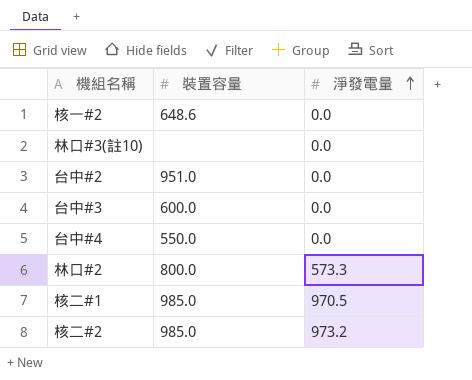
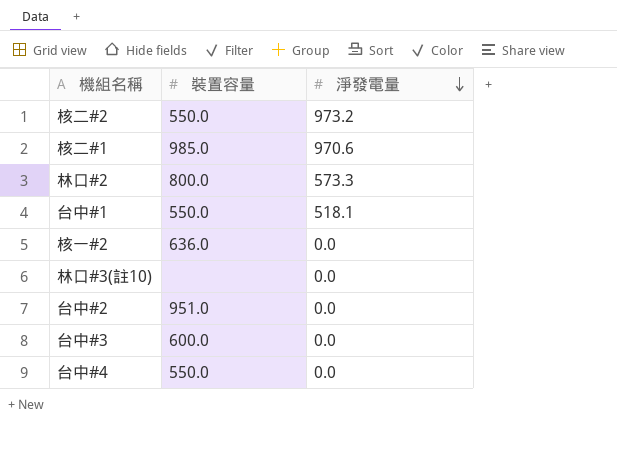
row order: 淨發電量 ascending -> 淨發電量 descending
核二#2 | 裝置容量: 985.0 -> 550.0
核二#1 | 淨發電量: 970.5 -> 970.6
row 台中#1: none -> 550.0 | 518.1
核一#2 | 裝置容量: 648.6 -> 636.0

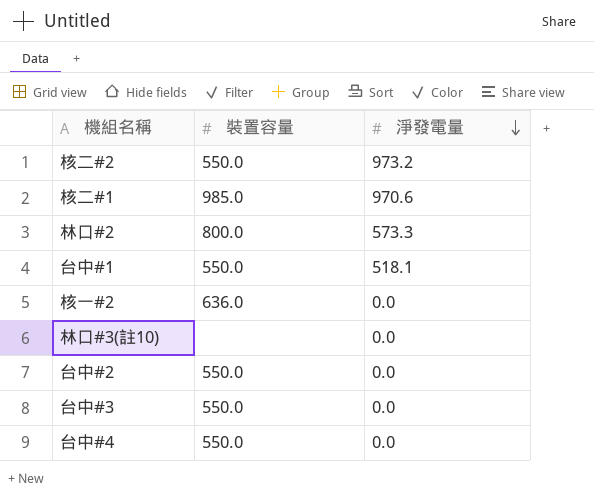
台中#2 | 裝置容量: 951.0 -> 550.0
台中#3 | 裝置容量: 600.0 -> 550.0

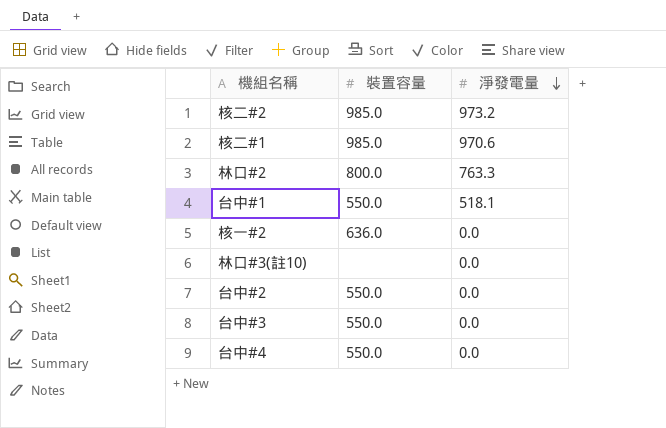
核二#2 | 裝置容量: 550.0 -> 985.0
林口#2 | 淨發電量: 573.3 -> 763.3

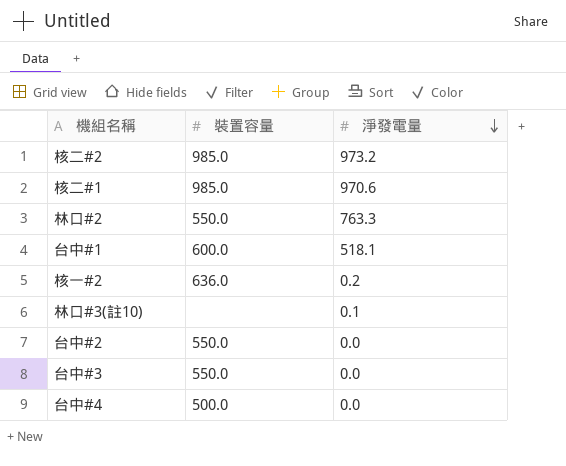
林口#2 | 裝置容量: 800.0 -> 550.0
台中#1 | 裝置容量: 550.0 -> 600.0
核一#2 | 淨發電量: 0.0 -> 0.2
林口#3(註10) | 淨發電量: 0.0 -> 0.1
台中#4 | 裝置容量: 550.0 -> 500.0

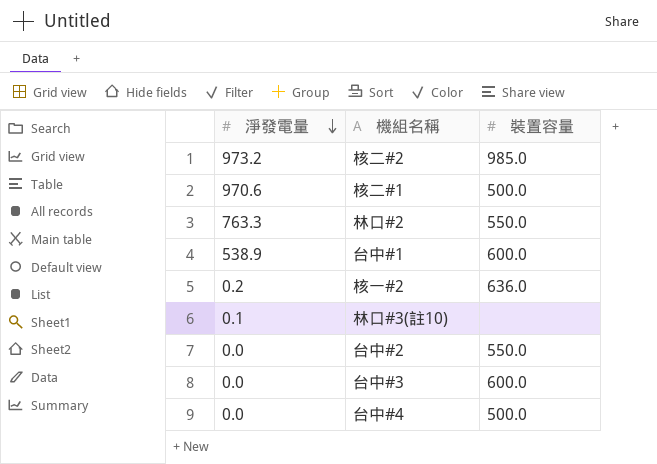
column 淨發電量 | position: 3 -> 1
核二#1 | 裝置容量: 985.0 -> 500.0
台中#1 | 淨發電量: 518.1 -> 538.9
台中#3 | 裝置容量: 550.0 -> 600.0

